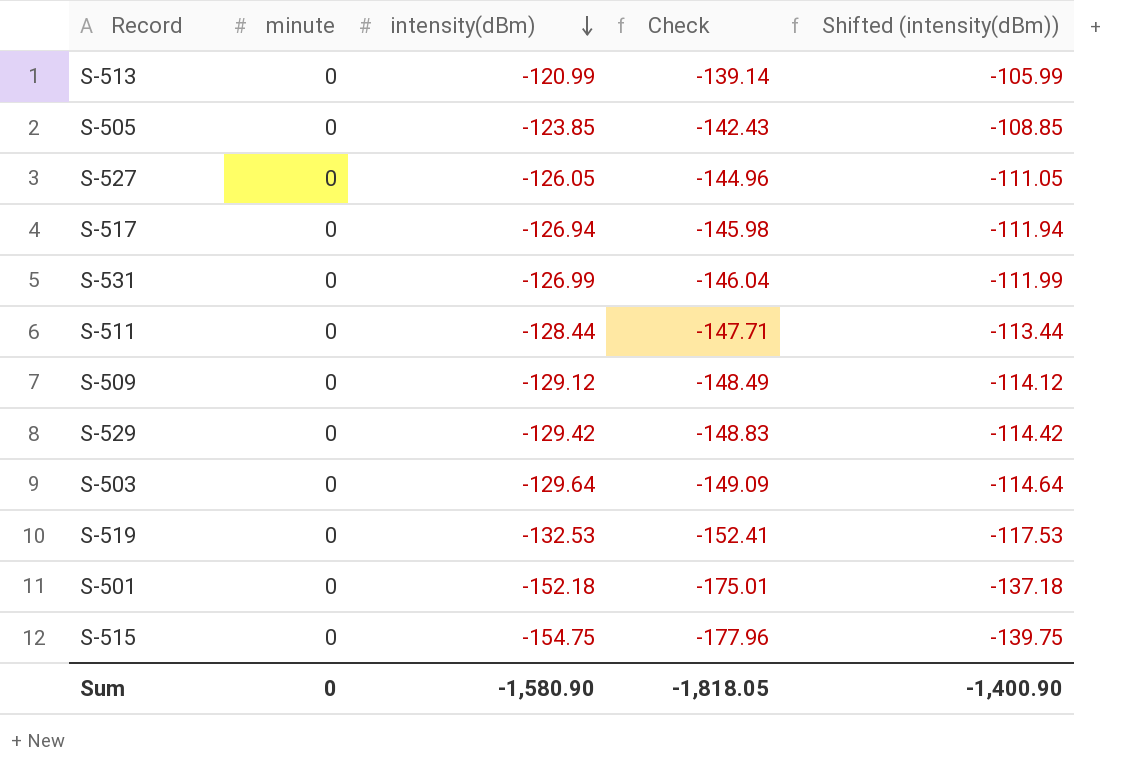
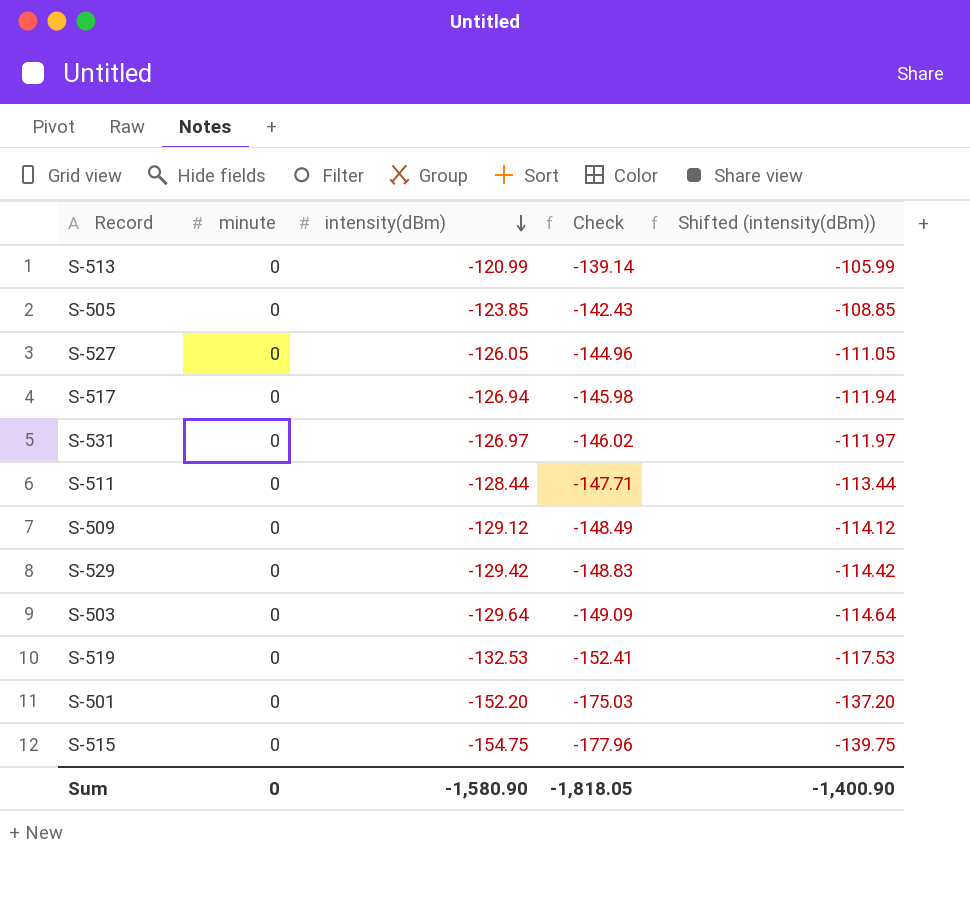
S-531 | intensity(dBm): -126.99 -> -126.97
S-531 | Check: -146.04 -> -146.02
S-531 | Shifted (intensity(dBm)): -111.99 -> -111.97
S-501 | intensity(dBm): -152.18 -> -152.20
S-501 | Check: -175.01 -> -175.03
S-501 | Shifted (intensity(dBm)): -137.18 -> -137.20

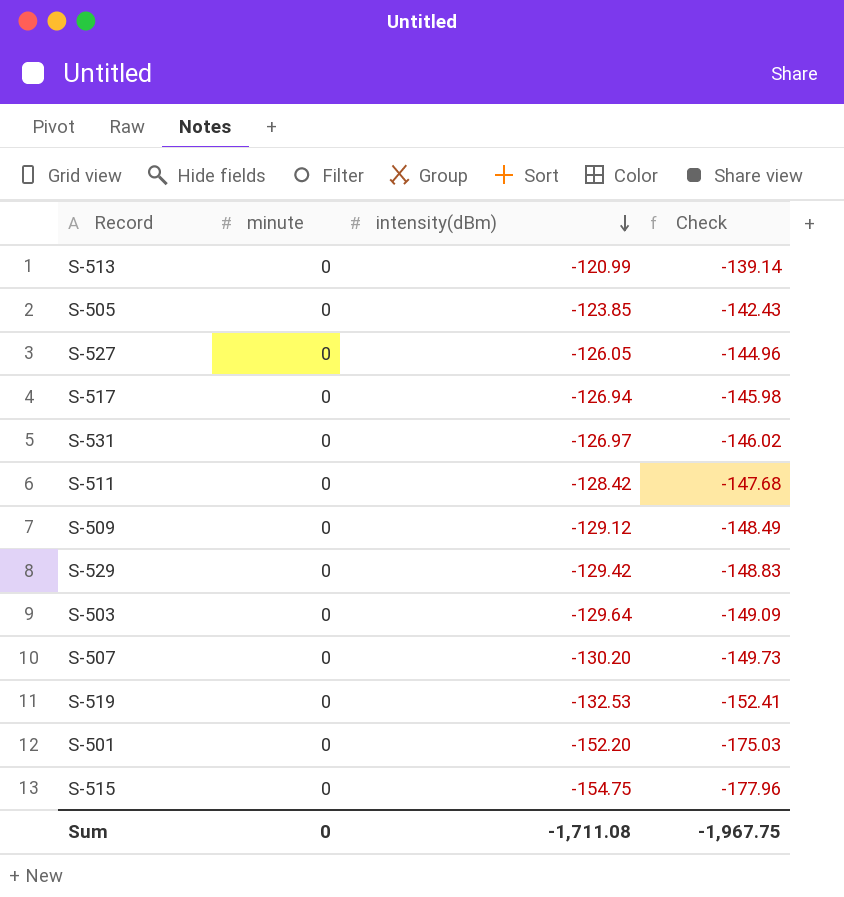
column Shifted (intensity(dBm)) | formula: [intensity(dBm)] + 15 -> none
S-511 | intensity(dBm): -128.44 -> -128.42
S-511 | Check: -147.71 -> -147.68
row S-507: none -> 0 | -130.20 | -149.73
Sum | intensity(dBm): -1,580.90 -> -1,711.08
Sum | Check: -1,818.05 -> -1,967.75

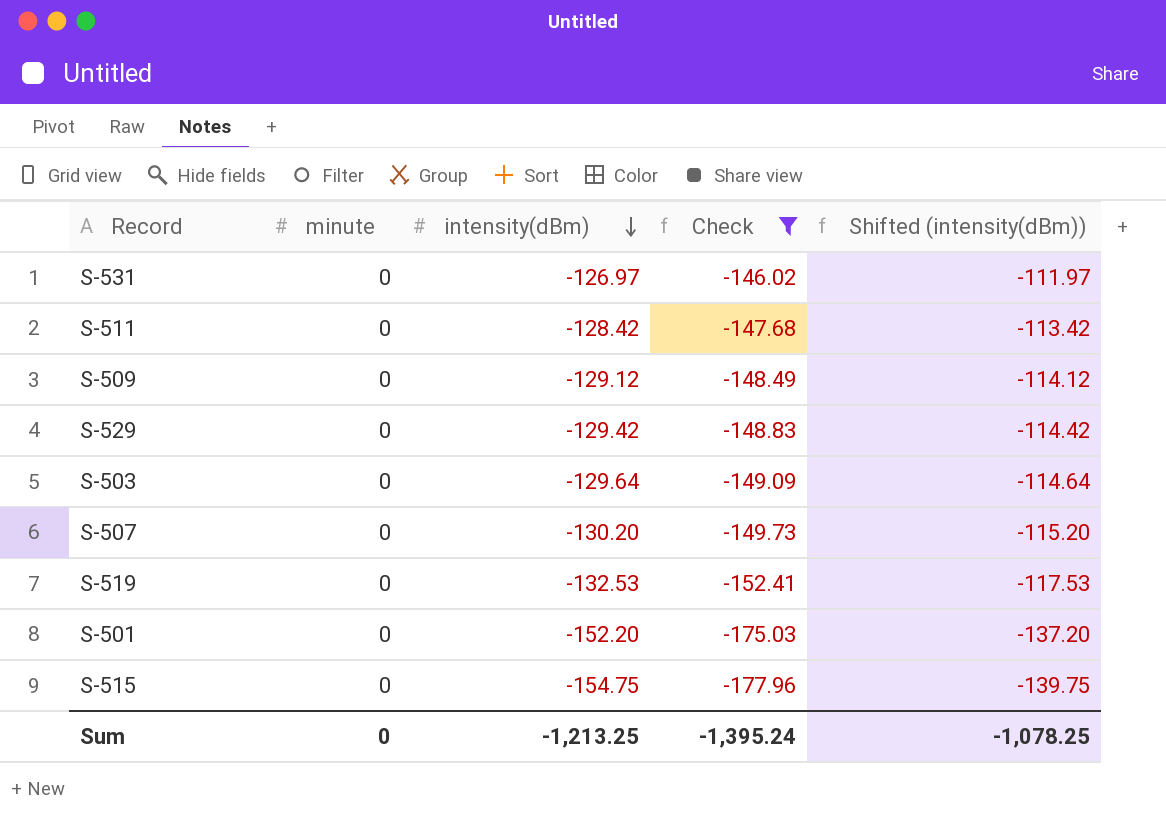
filter: none -> Check <= -146.02
column Shifted (intensity(dBm)) | formula: none -> [intensity(dBm)] + 15
Sum | intensity(dBm): -1,711.08 -> -1,213.25
Sum | Check: -1,967.75 -> -1,395.24

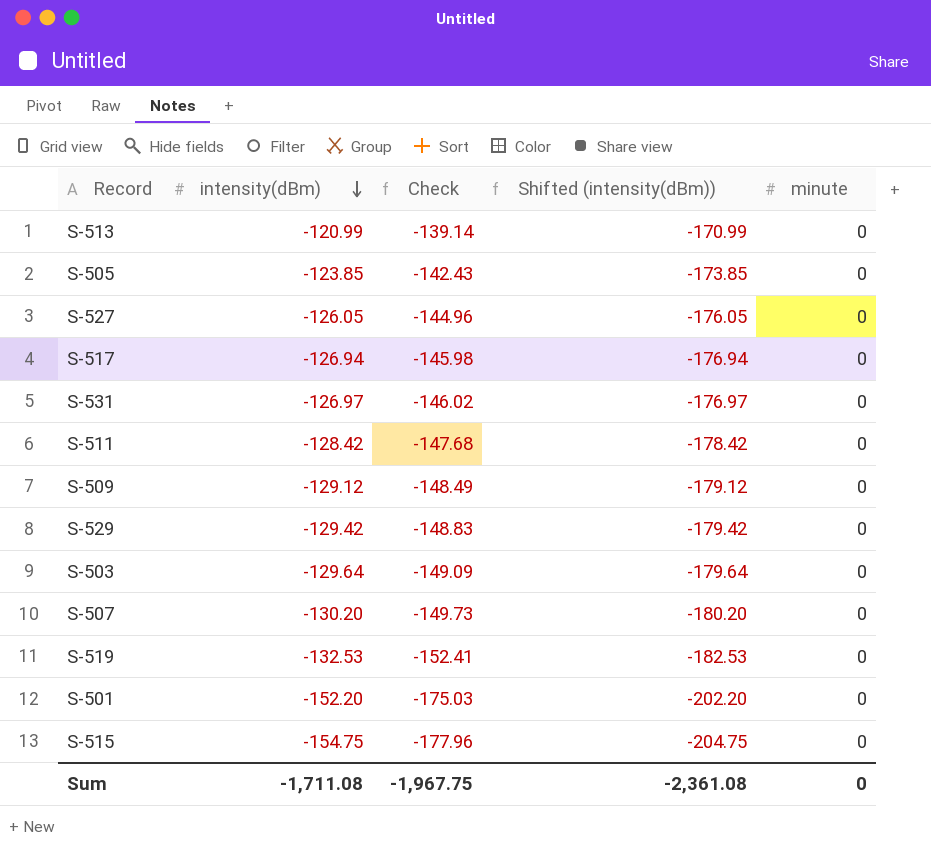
filter: Check <= -146.02 -> none
column Shifted (intensity(dBm)) | formula: [intensity(dBm)] + 15 -> [intensity(dBm)] - 50
column minute | position: 2 -> 5
Sum | intensity(dBm): -1,213.25 -> -1,711.08
Sum | Check: -1,395.24 -> -1,967.75
Sum | Shifted (intensity(dBm)): -1,078.25 -> -2,361.08

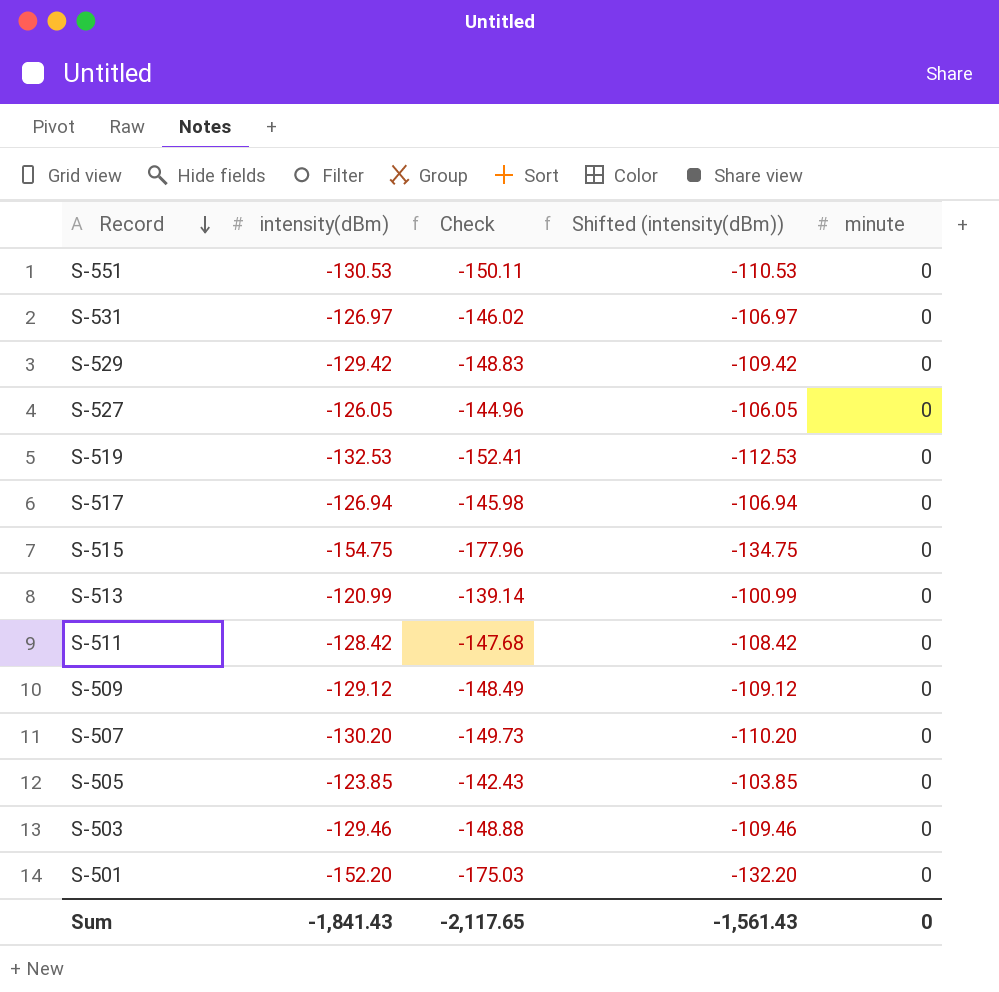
row order: intensity(dBm) descending -> Record descending
column Shifted (intensity(dBm)) | formula: [intensity(dBm)] - 50 -> [intensity(dBm)] + 20
row S-551: none -> -130.53 | -150.11 | -110.53 | 0
S-503 | intensity(dBm): -129.64 -> -129.46
S-503 | Check: -149.09 -> -148.88
Sum | intensity(dBm): -1,711.08 -> -1,841.43
Sum | Check: -1,967.75 -> -2,117.65
Sum | Shifted (intensity(dBm)): -2,361.08 -> -1,561.43

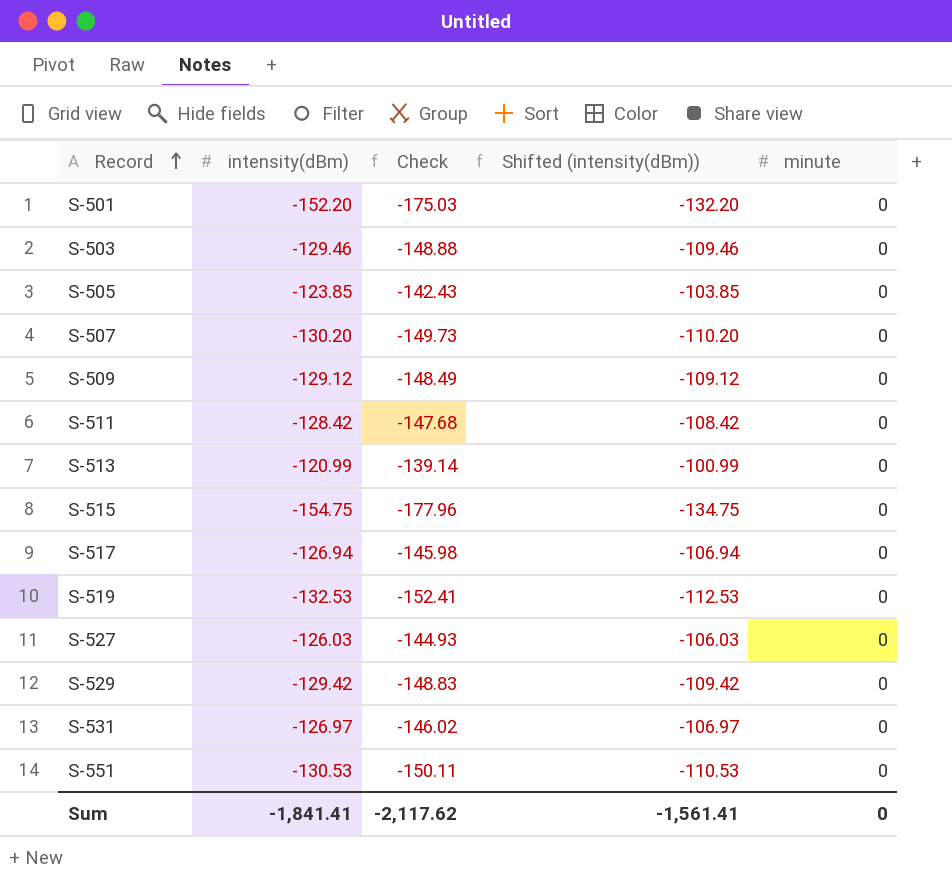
row order: Record descending -> Record ascending
S-527 | intensity(dBm): -126.05 -> -126.03
S-527 | Check: -144.96 -> -144.93
S-527 | Shifted (intensity(dBm)): -106.05 -> -106.03
Sum | intensity(dBm): -1,841.43 -> -1,841.41
Sum | Check: -2,117.65 -> -2,117.62
Sum | Shifted (intensity(dBm)): -1,561.43 -> -1,561.41

